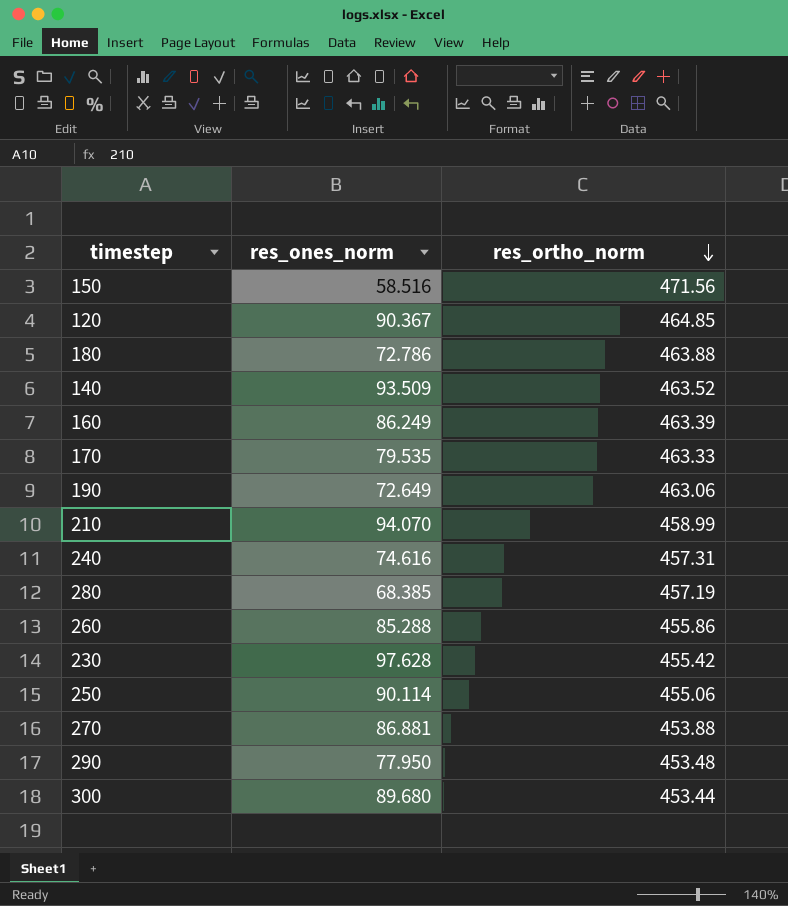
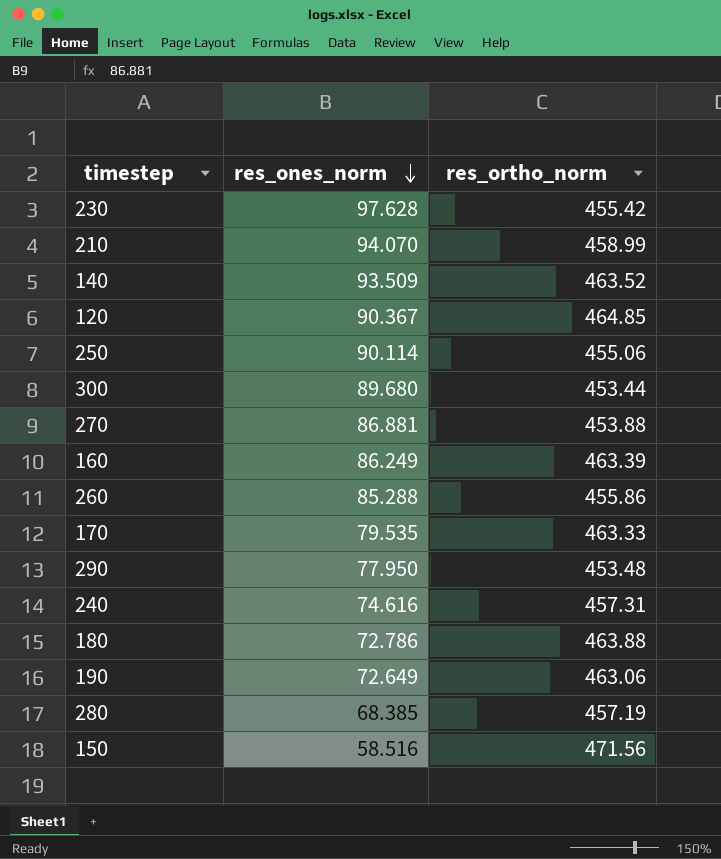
row order: res_ortho_norm descending -> res_ones_norm descending

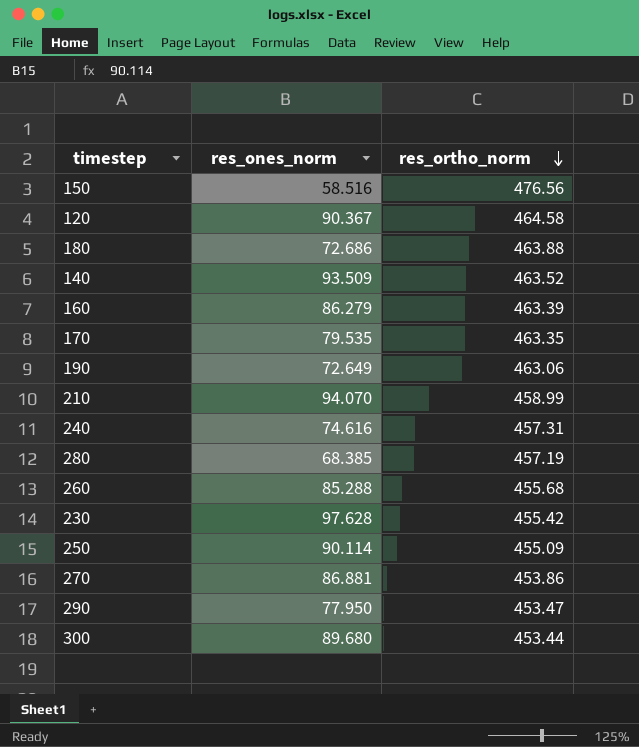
row order: res_ones_norm descending -> res_ortho_norm descending
150 | res_ortho_norm: 471.56 -> 476.56
120 | res_ortho_norm: 464.85 -> 464.58
180 | res_ones_norm: 72.786 -> 72.686
160 | res_ones_norm: 86.249 -> 86.279
170 | res_ortho_norm: 463.33 -> 463.35
260 | res_ortho_norm: 455.86 -> 455.68
250 | res_ortho_norm: 455.06 -> 455.09
270 | res_ortho_norm: 453.88 -> 453.86
290 | res_ortho_norm: 453.48 -> 453.47

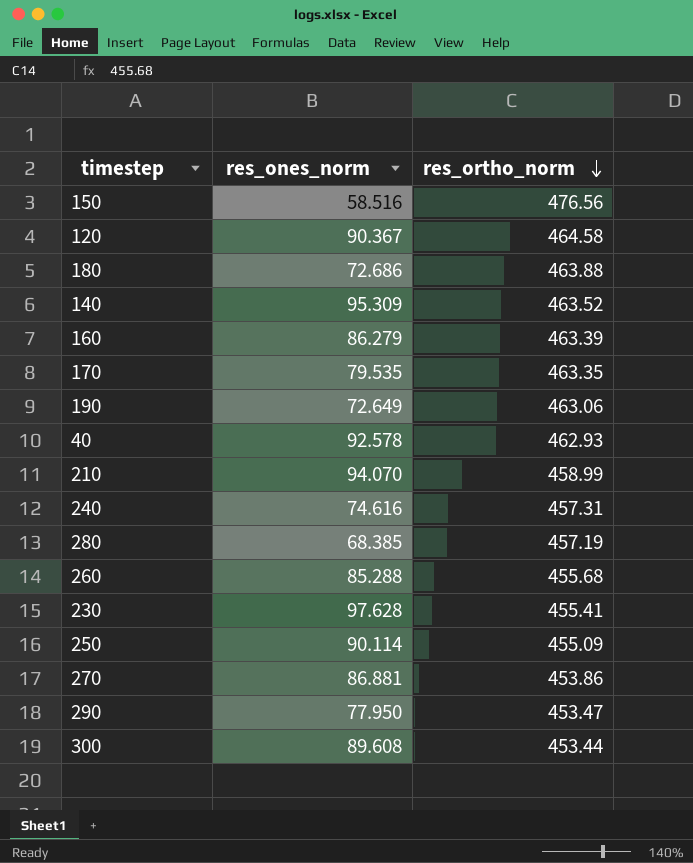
140 | res_ones_norm: 93.509 -> 95.309
row 40: none -> 92.578 | 462.93
230 | res_ortho_norm: 455.42 -> 455.41
300 | res_ones_norm: 89.680 -> 89.608

